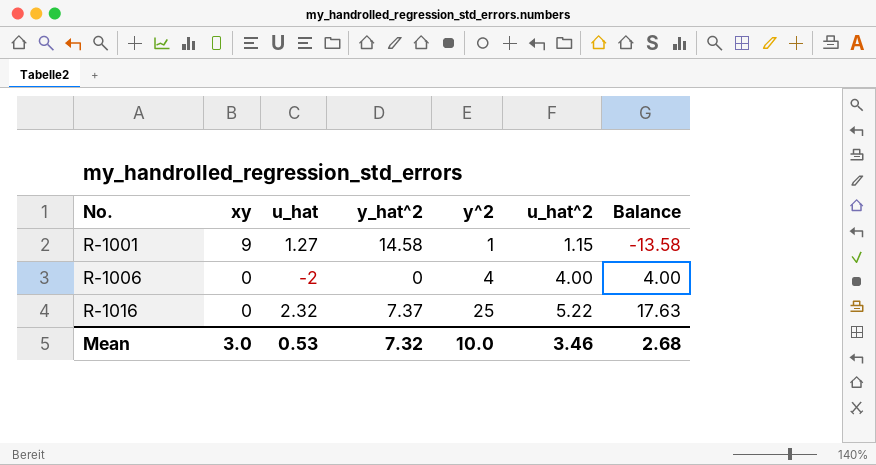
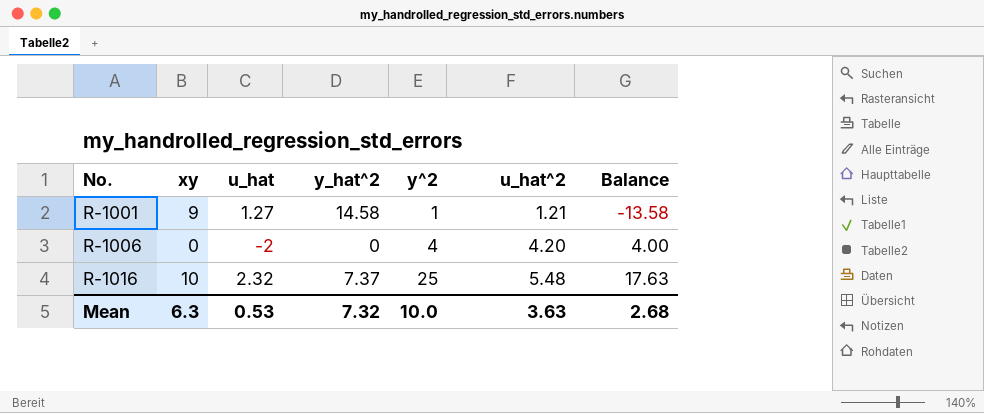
R-1001 | u_hat^2: 1.15 -> 1.21
R-1006 | u_hat^2: 4.00 -> 4.20
R-1016 | xy: 0 -> 10
R-1016 | u_hat^2: 5.22 -> 5.48
Mean | xy: 3.0 -> 6.3
Mean | u_hat^2: 3.46 -> 3.63

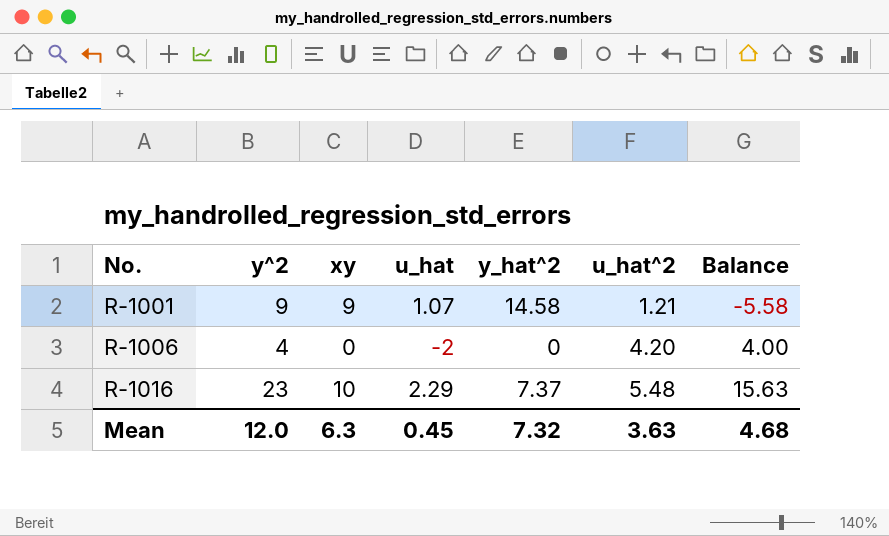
column y^2 | position: 5 -> 2
R-1001 | y^2: 1 -> 9
R-1001 | u_hat: 1.27 -> 1.07
R-1001 | Balance: -13.58 -> -5.58
R-1016 | y^2: 25 -> 23
R-1016 | u_hat: 2.32 -> 2.29
R-1016 | Balance: 17.63 -> 15.63
Mean | y^2: 10.0 -> 12.0
Mean | u_hat: 0.53 -> 0.45
Mean | Balance: 2.68 -> 4.68

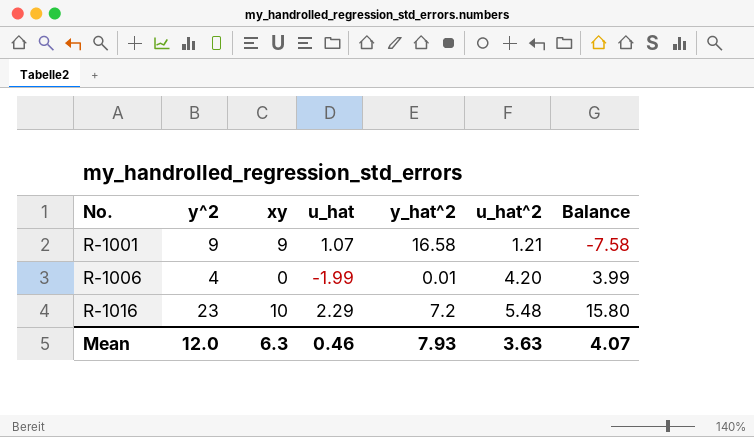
R-1001 | y_hat^2: 14.58 -> 16.58
R-1001 | Balance: -5.58 -> -7.58
R-1006 | u_hat: -2 -> -1.99
R-1006 | y_hat^2: 0 -> 0.01
R-1006 | Balance: 4.00 -> 3.99
R-1016 | y_hat^2: 7.37 -> 7.2
R-1016 | Balance: 15.63 -> 15.80
Mean | u_hat: 0.45 -> 0.46
Mean | y_hat^2: 7.32 -> 7.93
Mean | Balance: 4.68 -> 4.07

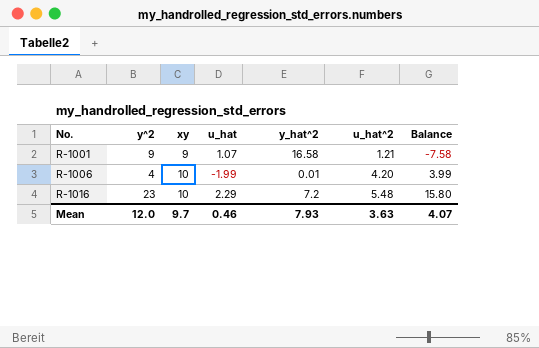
R-1006 | xy: 0 -> 10
Mean | xy: 6.3 -> 9.7

